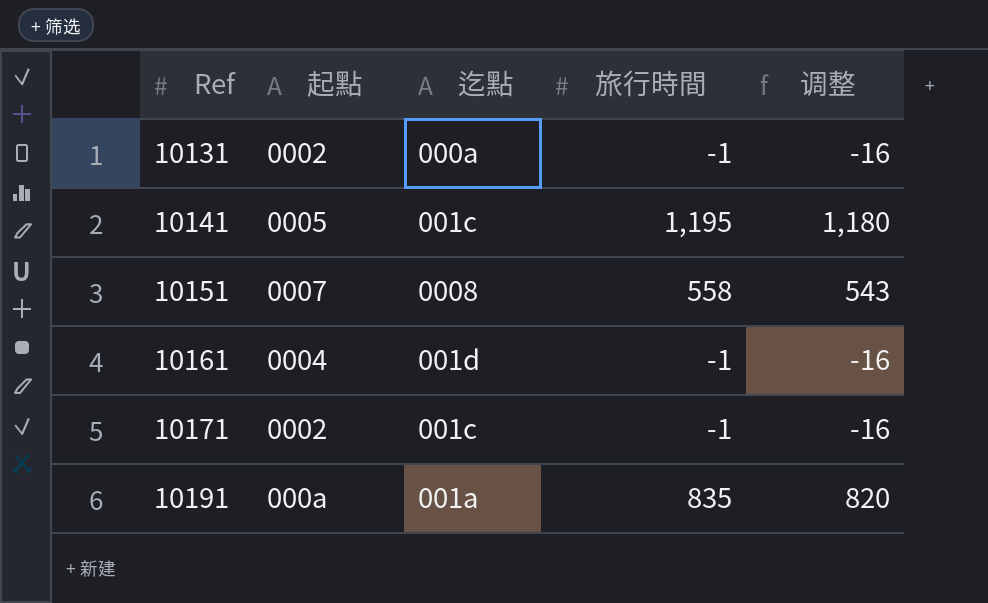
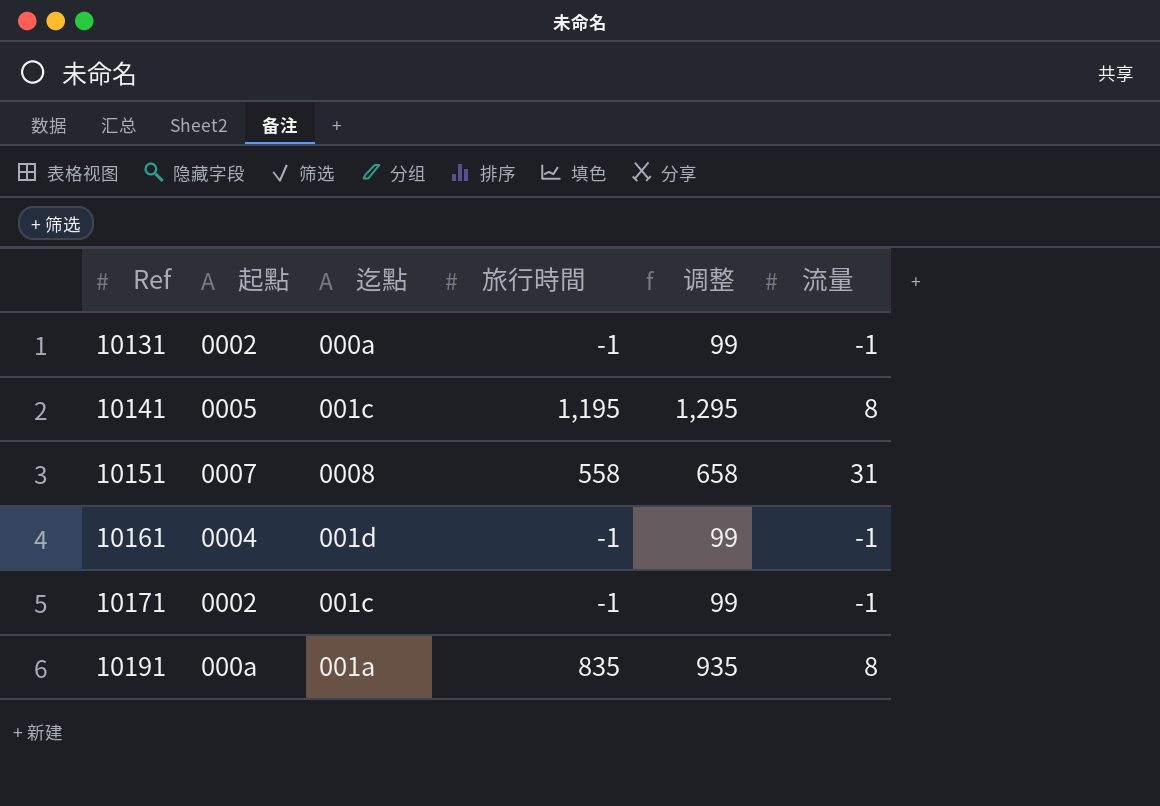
column 调整 | formula: [旅行時間] - 15 -> [旅行時間] + 100
column 流量 | position: none -> 6

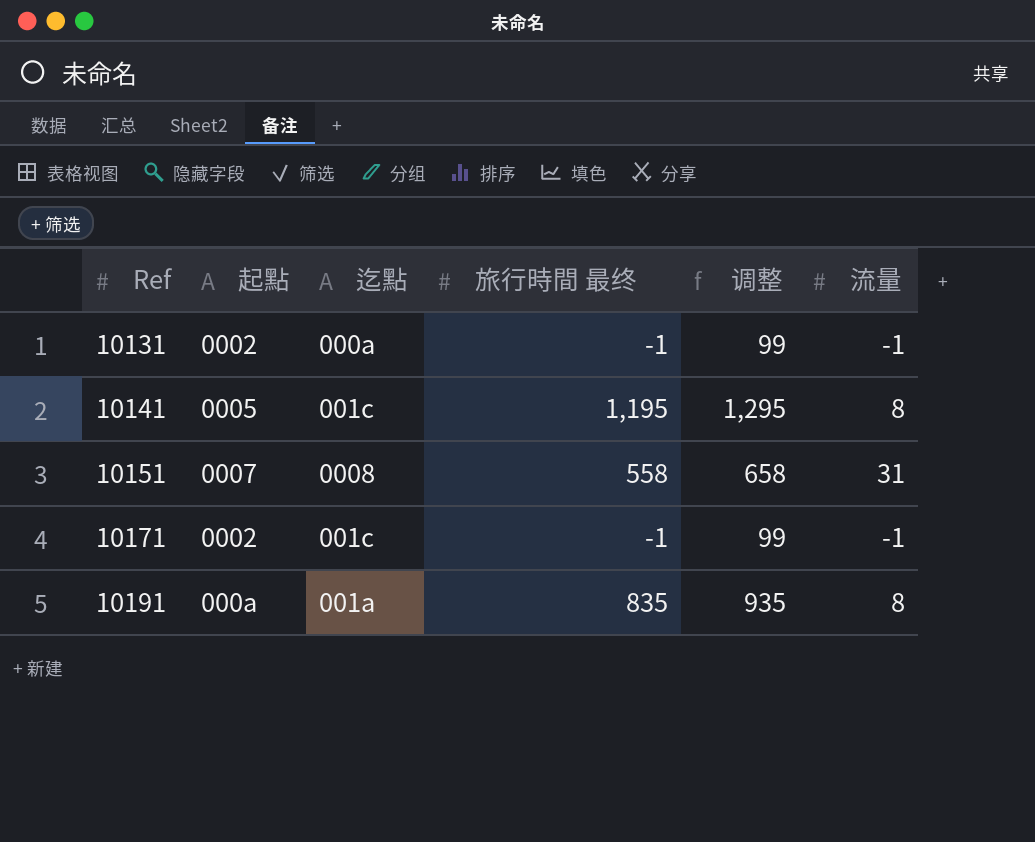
column name: 旅行時間 -> 旅行時間 最终
row 10161: 0004 | 001d | -1 | 99 | -1 -> none

